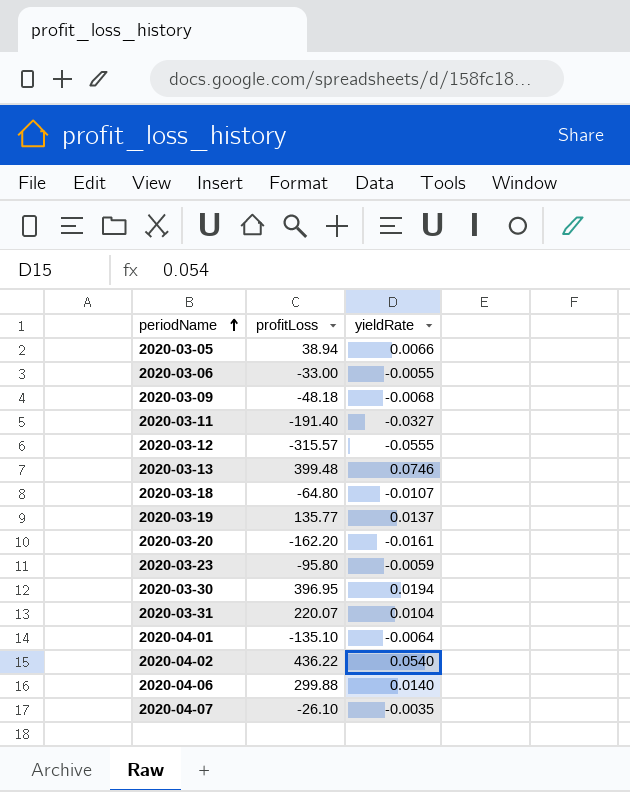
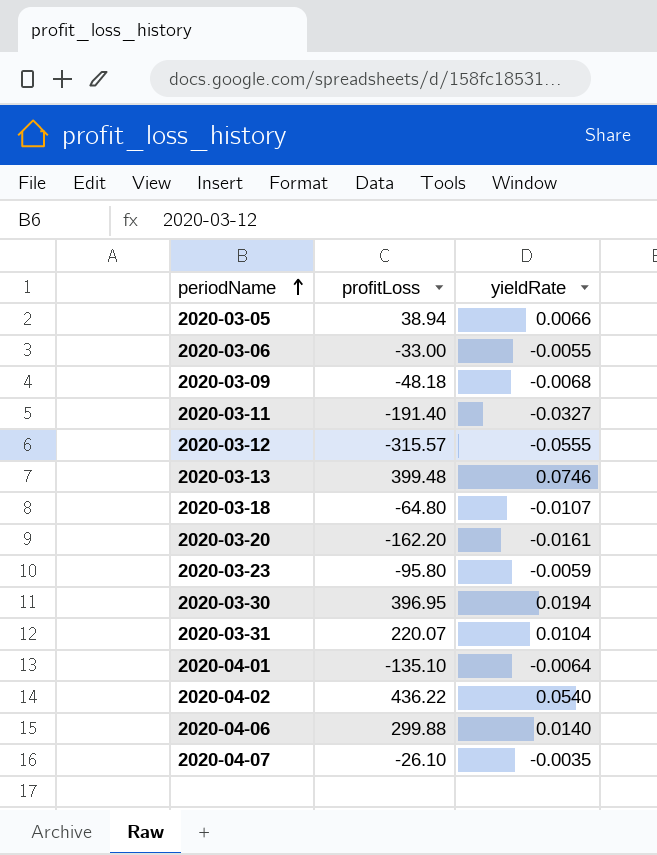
row 2020-03-19: 135.77 | 0.0137 -> none

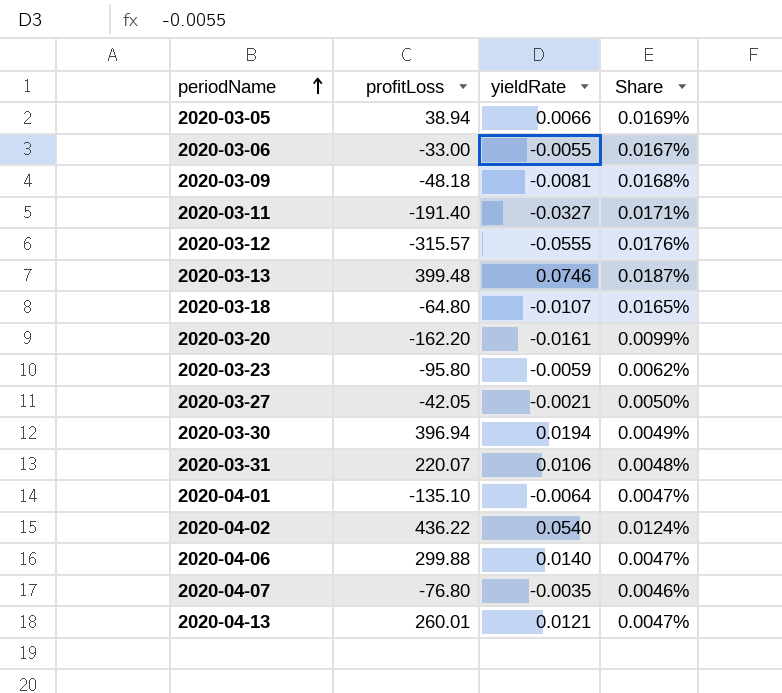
column Share | formula: none -> [yieldRate] / [profitLoss]
2020-03-09 | yieldRate: -0.0068 -> -0.0081
row 2020-03-27: none -> -42.05 | -0.0021 | 0.0050%
2020-03-30 | profitLoss: 396.95 -> 396.94
2020-03-31 | yieldRate: 0.0104 -> 0.0106
2020-04-07 | profitLoss: -26.10 -> -76.80
row 2020-04-13: none -> 260.01 | 0.0121 | 0.0047%

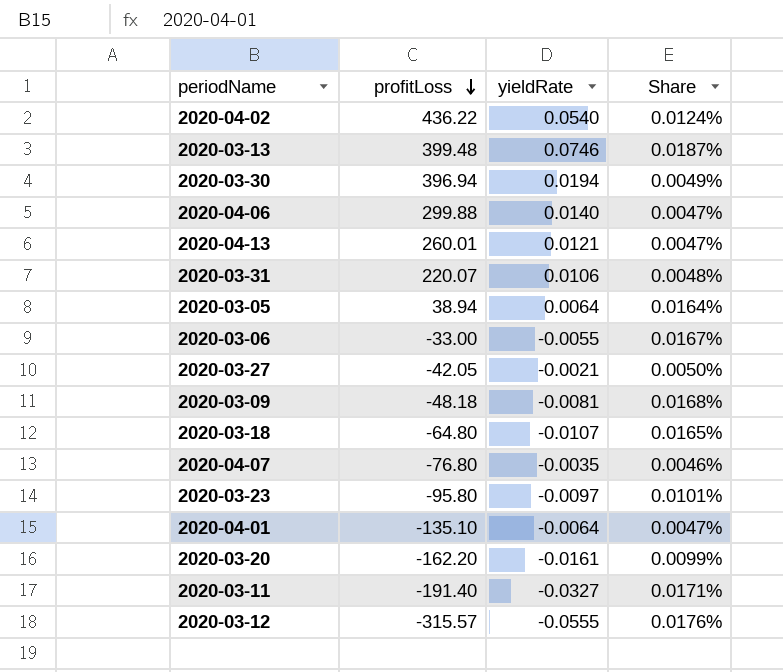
row order: periodName ascending -> profitLoss descending
2020-03-05 | yieldRate: 0.0066 -> 0.0064
2020-03-05 | Share: 0.0169% -> 0.0164%
2020-03-23 | yieldRate: -0.0059 -> -0.0097
2020-03-23 | Share: 0.0062% -> 0.0101%

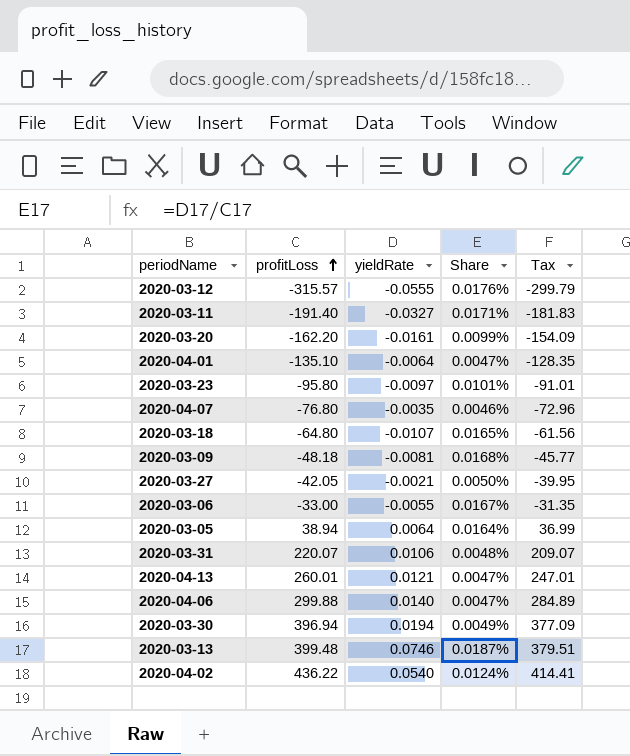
row order: profitLoss descending -> profitLoss ascending
column Tax | formula: none -> [profitLoss] * 0.95

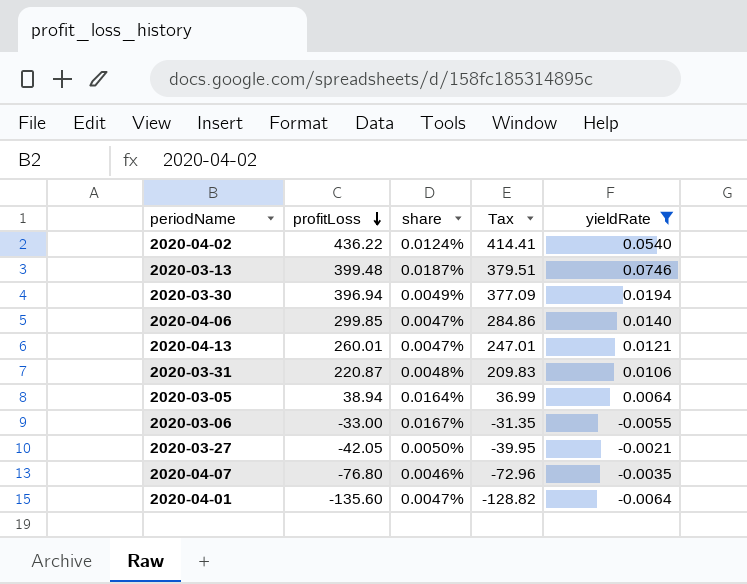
filter: none -> yieldRate >= -0.0064
row order: profitLoss ascending -> profitLoss descending
column name: Share -> share
column yieldRate | position: 3 -> 5
2020-04-06 | profitLoss: 299.88 -> 299.85
2020-04-06 | Tax: 284.89 -> 284.86
2020-03-31 | profitLoss: 220.07 -> 220.87
2020-03-31 | Tax: 209.07 -> 209.83
2020-04-01 | profitLoss: -135.10 -> -135.60
2020-04-01 | Tax: -128.35 -> -128.82

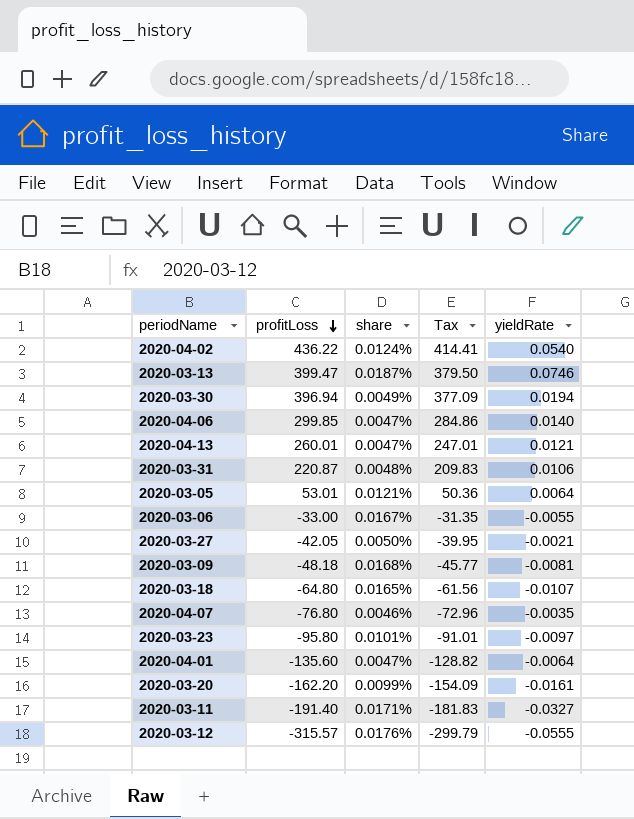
filter: yieldRate >= -0.0064 -> none
2020-03-13 | profitLoss: 399.48 -> 399.47
2020-03-13 | Tax: 379.51 -> 379.50
2020-03-05 | profitLoss: 38.94 -> 53.01
2020-03-05 | share: 0.0164% -> 0.0121%
2020-03-05 | Tax: 36.99 -> 50.36

